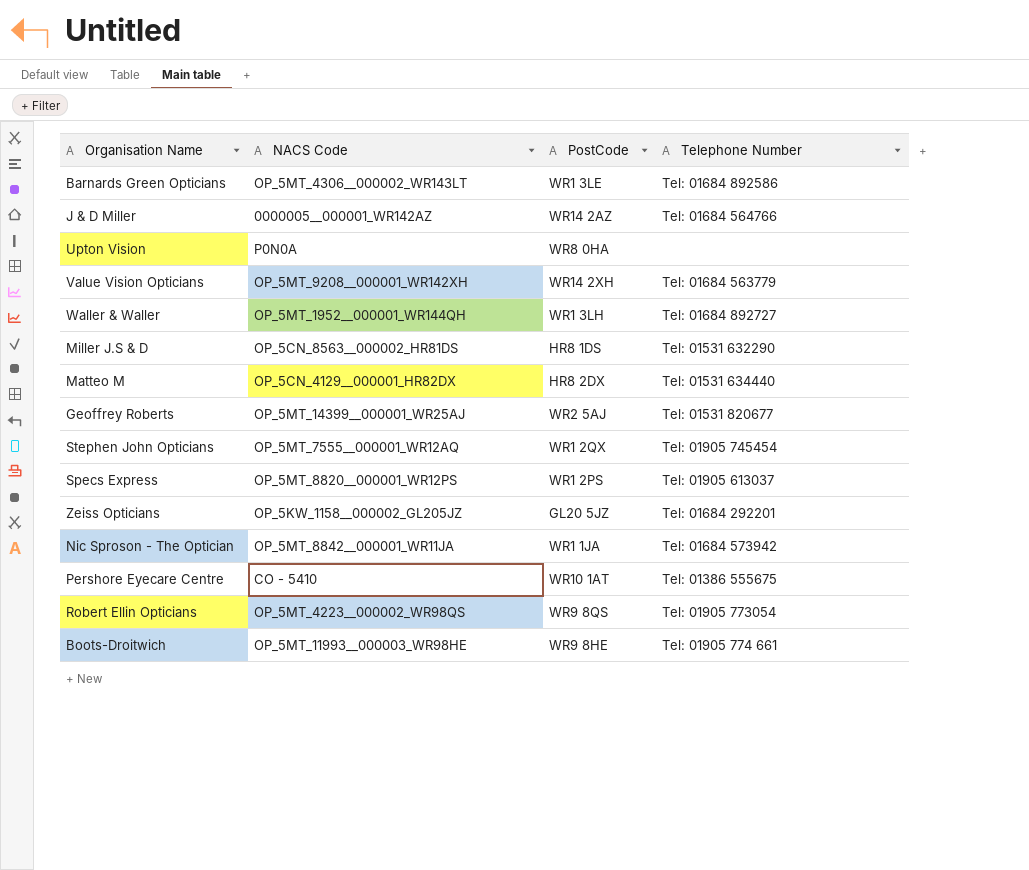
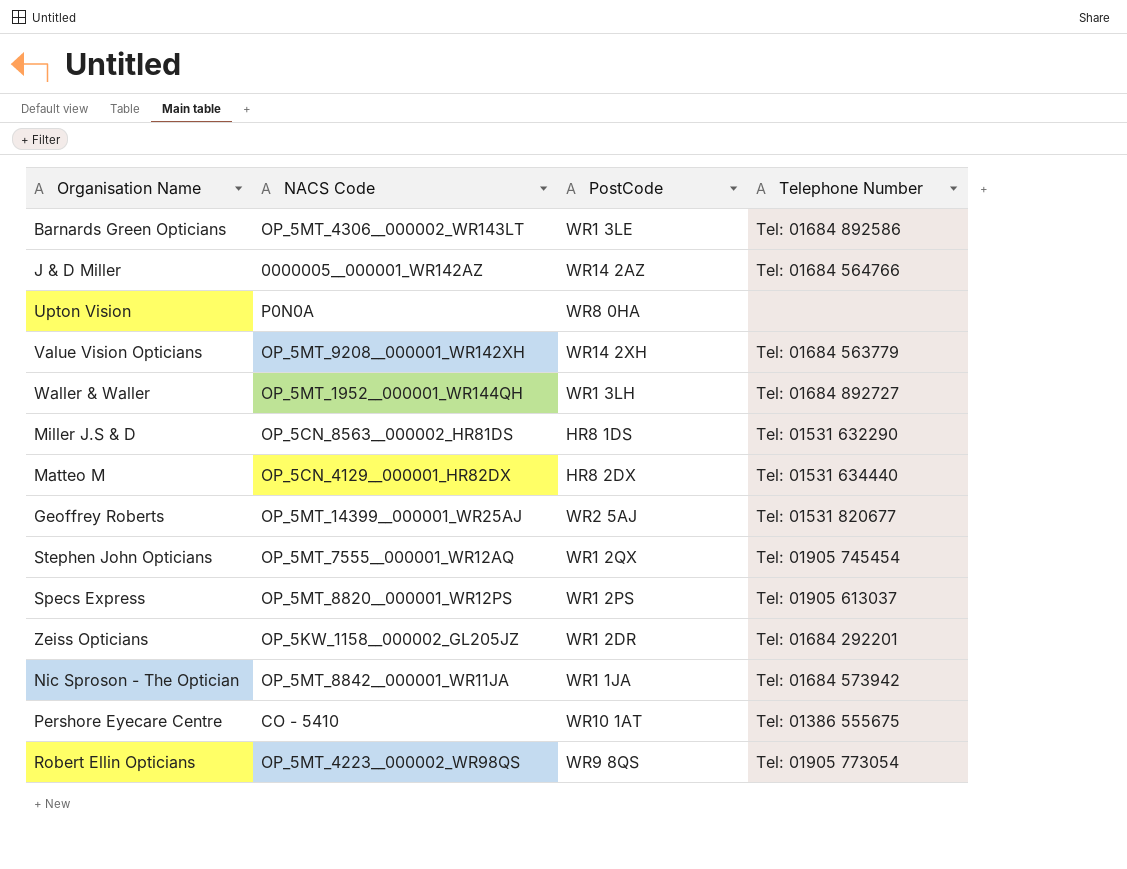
row Boots-Droitwich: OP_5MT_11993__000003_WR98HE | WR9 8HE | Tel: 01905 774 661 -> none
Zeiss Opticians | PostCode: GL20 5JZ -> WR1 2DR

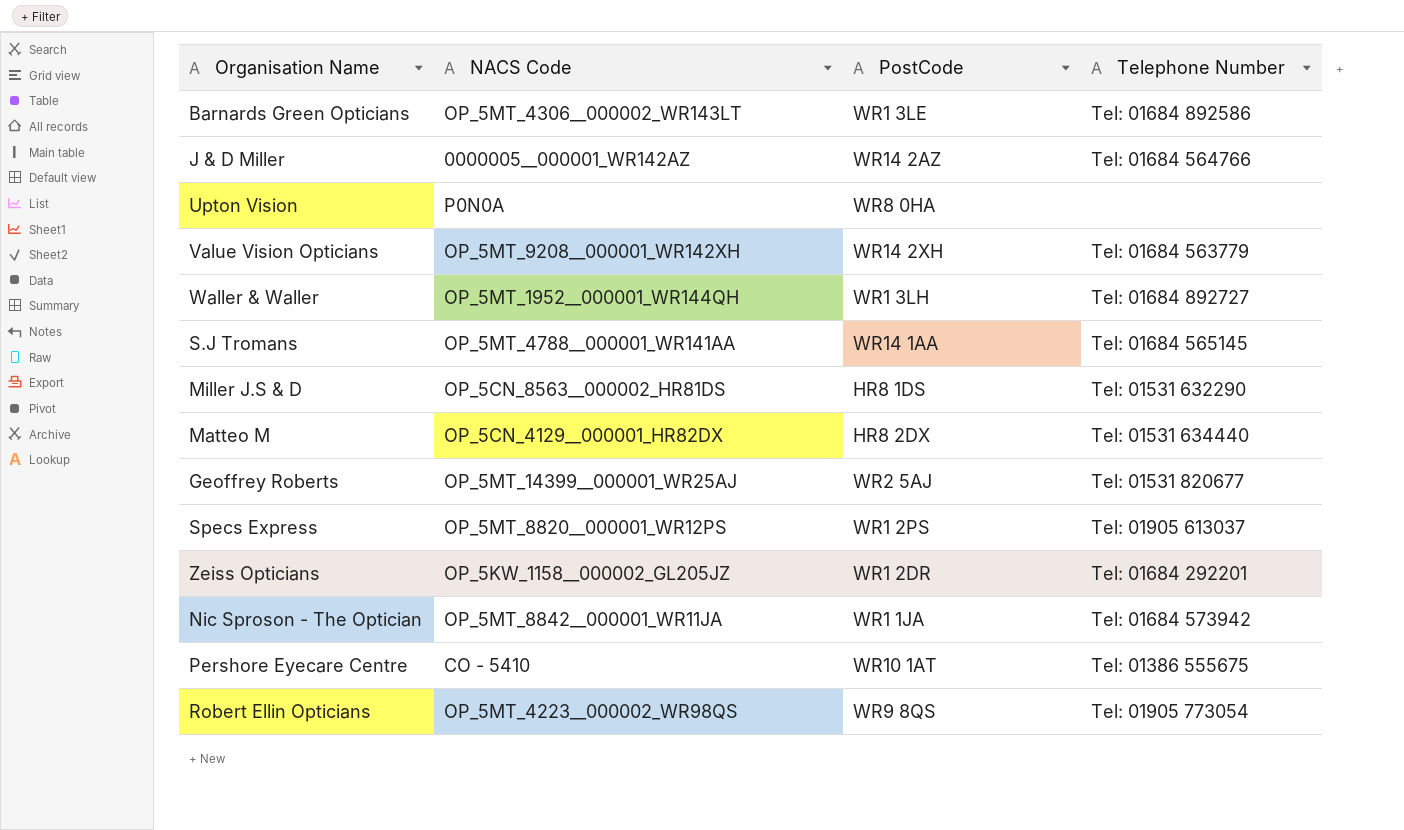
row Stephen John Opticians: OP_5MT_7555__000001_WR12AQ | WR1 2QX | Tel: 01905 745454 -> none
row S.J Tromans: none -> OP_5MT_4788__000001_WR141AA | WR14 1AA | Tel: 01684 565145

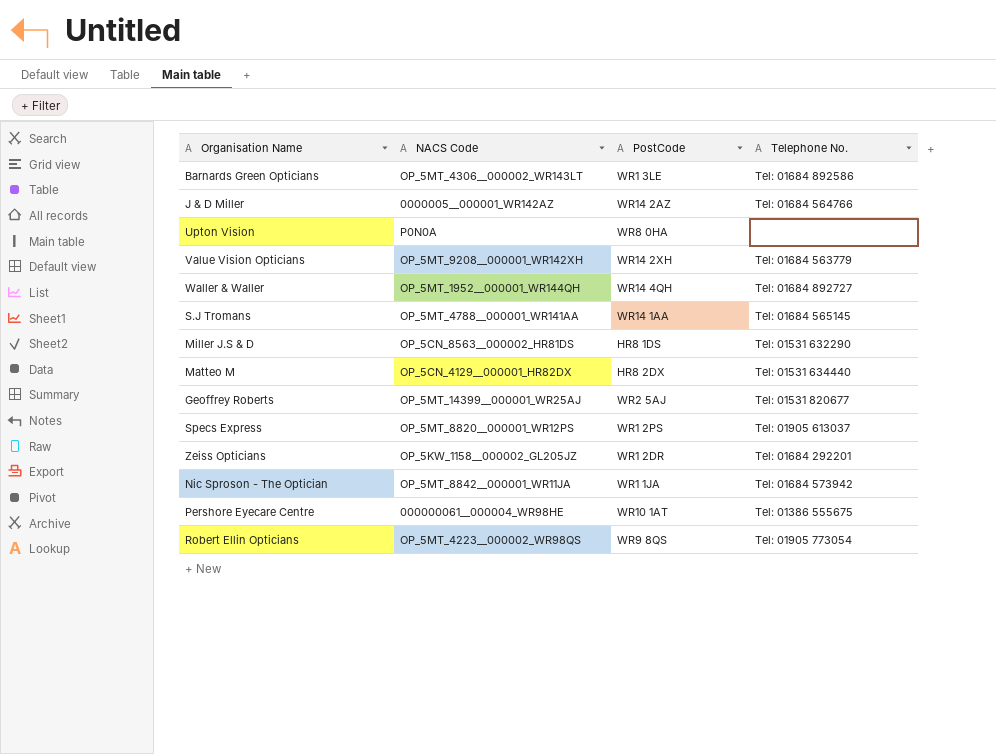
column name: Telephone Number -> Telephone No.
Waller & Waller | PostCode: WR1 3LH -> WR14 4QH
Pershore Eyecare Centre | NACS Code: CO - 5410 -> 000000061__000004_WR98HE

